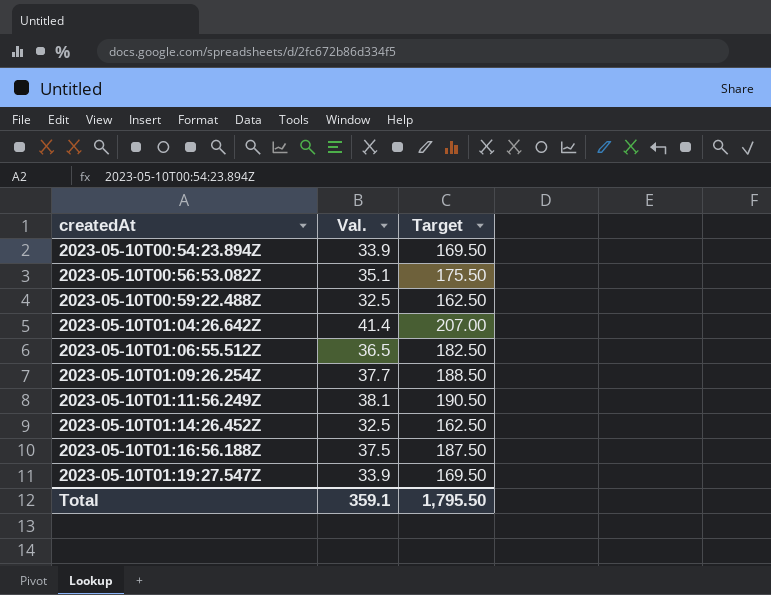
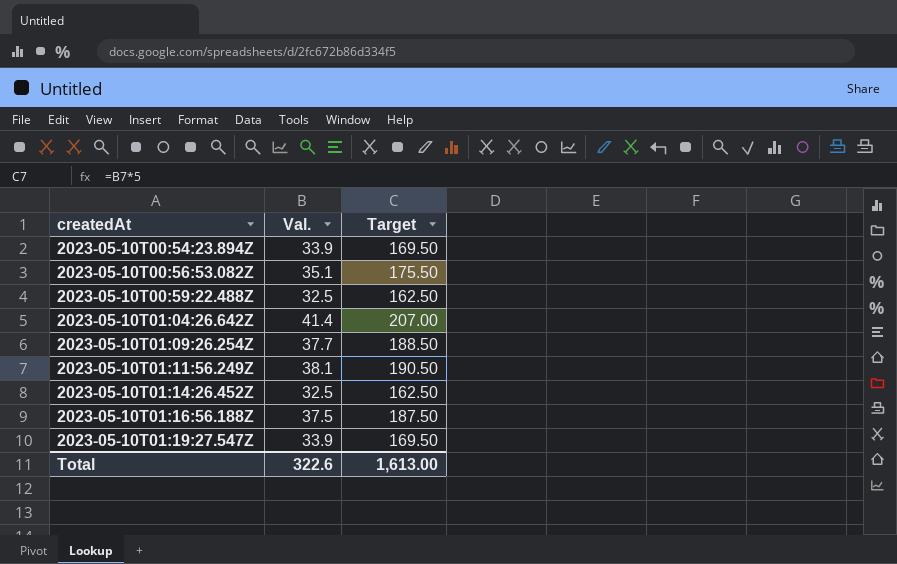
row 2023-05-10T01:06:55.512Z: 36.5 | 182.50 -> none
Total | Val.: 359.1 -> 322.6
Total | Target: 1,795.50 -> 1,613.00

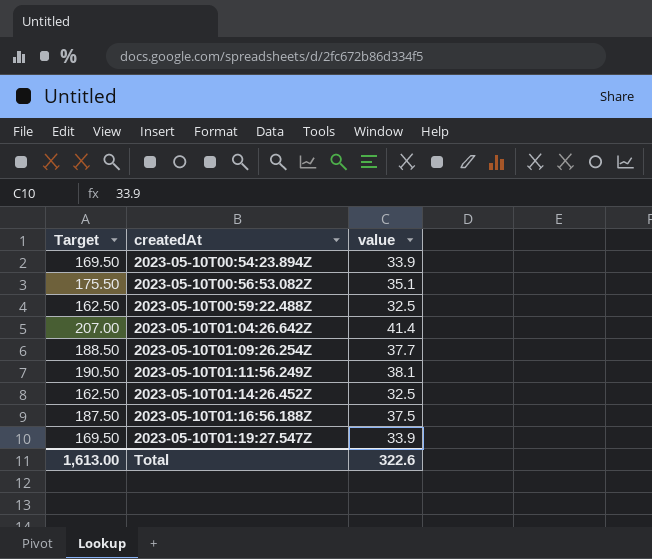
column Target | position: 3 -> 1
column name: Val. -> value

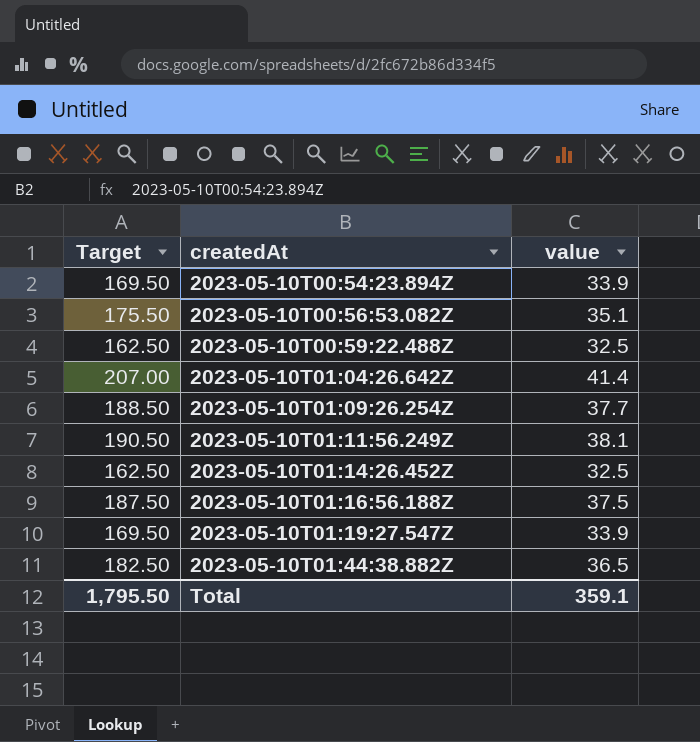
row 2023-05-10T01:44:38.882Z: none -> 182.50 | 36.5
Total | Target: 1,613.00 -> 1,795.50
Total | value: 322.6 -> 359.1

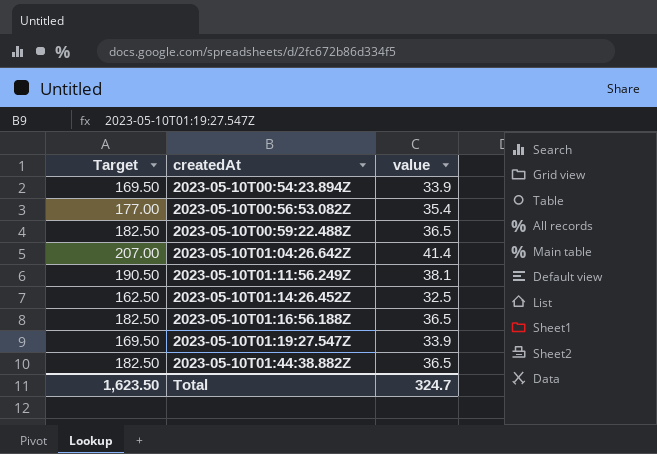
row 2023-05-10T01:09:26.254Z: 188.50 | 37.7 -> none
2023-05-10T00:56:53.082Z | Target: 175.50 -> 177.00
2023-05-10T00:56:53.082Z | value: 35.1 -> 35.4
2023-05-10T00:59:22.488Z | Target: 162.50 -> 182.50
2023-05-10T00:59:22.488Z | value: 32.5 -> 36.5
2023-05-10T01:16:56.188Z | Target: 187.50 -> 182.50
2023-05-10T01:16:56.188Z | value: 37.5 -> 36.5
Total | Target: 1,795.50 -> 1,623.50
Total | value: 359.1 -> 324.7

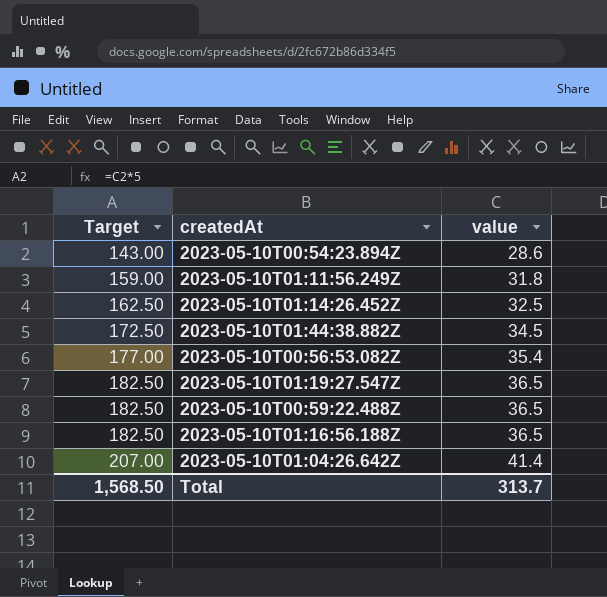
row order: createdAt ascending -> Target ascending
2023-05-10T00:54:23.894Z | Target: 169.50 -> 143.00
2023-05-10T00:54:23.894Z | value: 33.9 -> 28.6
2023-05-10T01:11:56.249Z | Target: 190.50 -> 159.00
2023-05-10T01:11:56.249Z | value: 38.1 -> 31.8
2023-05-10T01:44:38.882Z | Target: 182.50 -> 172.50
2023-05-10T01:44:38.882Z | value: 36.5 -> 34.5
2023-05-10T01:19:27.547Z | Target: 169.50 -> 182.50
2023-05-10T01:19:27.547Z | value: 33.9 -> 36.5
Total | Target: 1,623.50 -> 1,568.50
Total | value: 324.7 -> 313.7

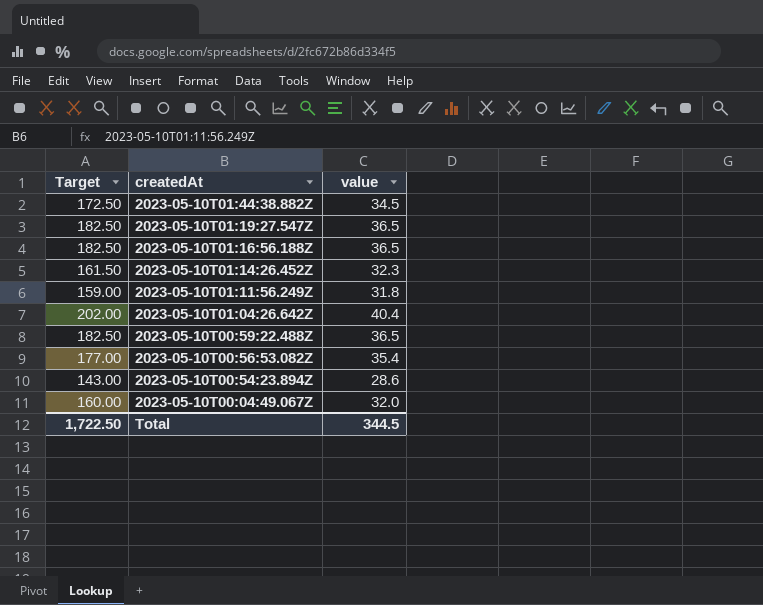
row order: Target ascending -> createdAt descending
2023-05-10T01:14:26.452Z | Target: 162.50 -> 161.50
2023-05-10T01:14:26.452Z | value: 32.5 -> 32.3
2023-05-10T01:04:26.642Z | Target: 207.00 -> 202.00
2023-05-10T01:04:26.642Z | value: 41.4 -> 40.4
row 2023-05-10T00:04:49.067Z: none -> 160.00 | 32.0
Total | Target: 1,568.50 -> 1,722.50
Total | value: 313.7 -> 344.5

